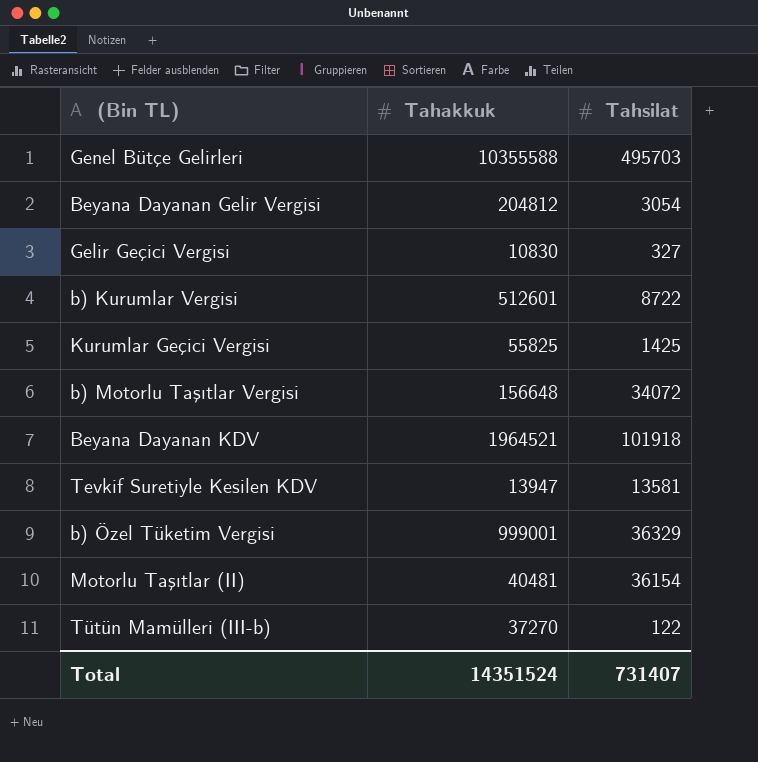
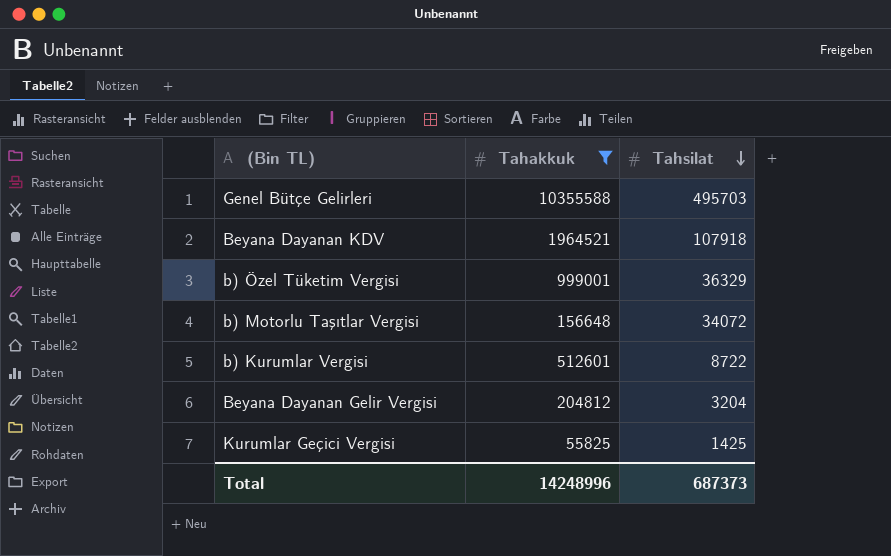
filter: none -> Tahakkuk >= 55825
row order: none -> Tahsilat descending
Beyana Dayanan KDV | Tahsilat: 101918 -> 107918
Beyana Dayanan Gelir Vergisi | Tahsilat: 3054 -> 3204
Total | Tahakkuk: 14351524 -> 14248996
Total | Tahsilat: 731407 -> 687373

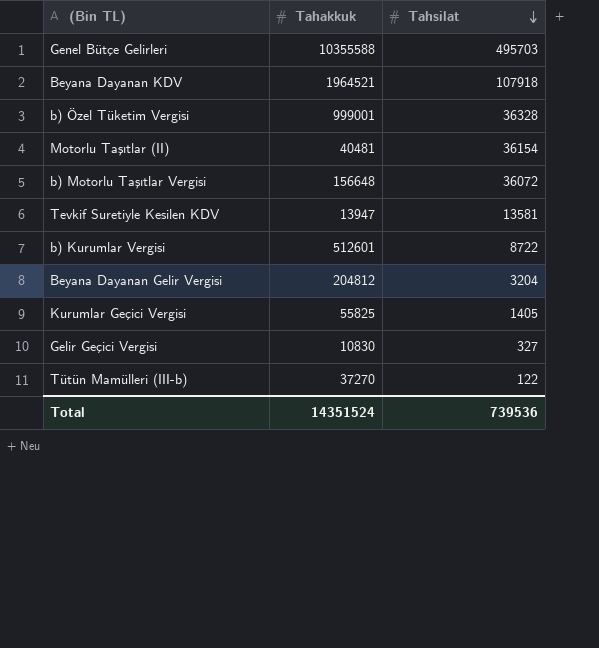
filter: Tahakkuk >= 55825 -> none
b) Özel Tüketim Vergisi | Tahsilat: 36329 -> 36328
b) Motorlu Taşıtlar Vergisi | Tahsilat: 34072 -> 36072
Kurumlar Geçici Vergisi | Tahsilat: 1425 -> 1405
Total | Tahakkuk: 14248996 -> 14351524
Total | Tahsilat: 687373 -> 739536

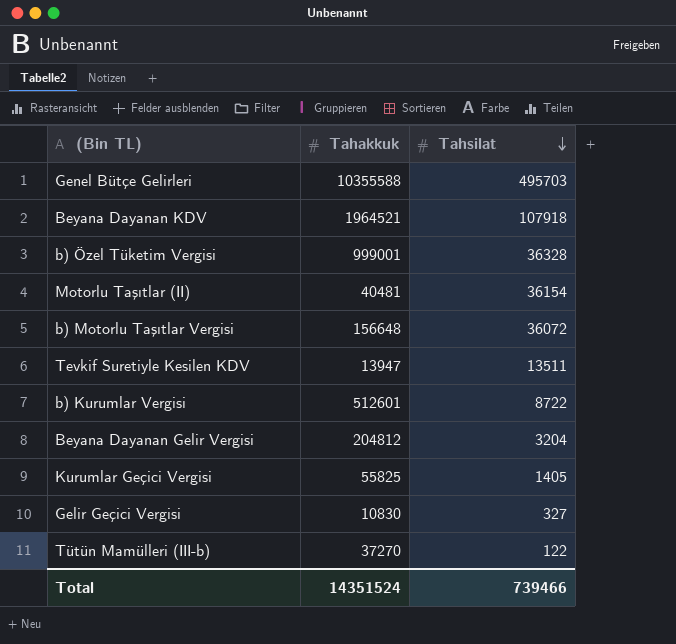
Tevkif Suretiyle Kesilen KDV | Tahsilat: 13581 -> 13511
Total | Tahsilat: 739536 -> 739466

